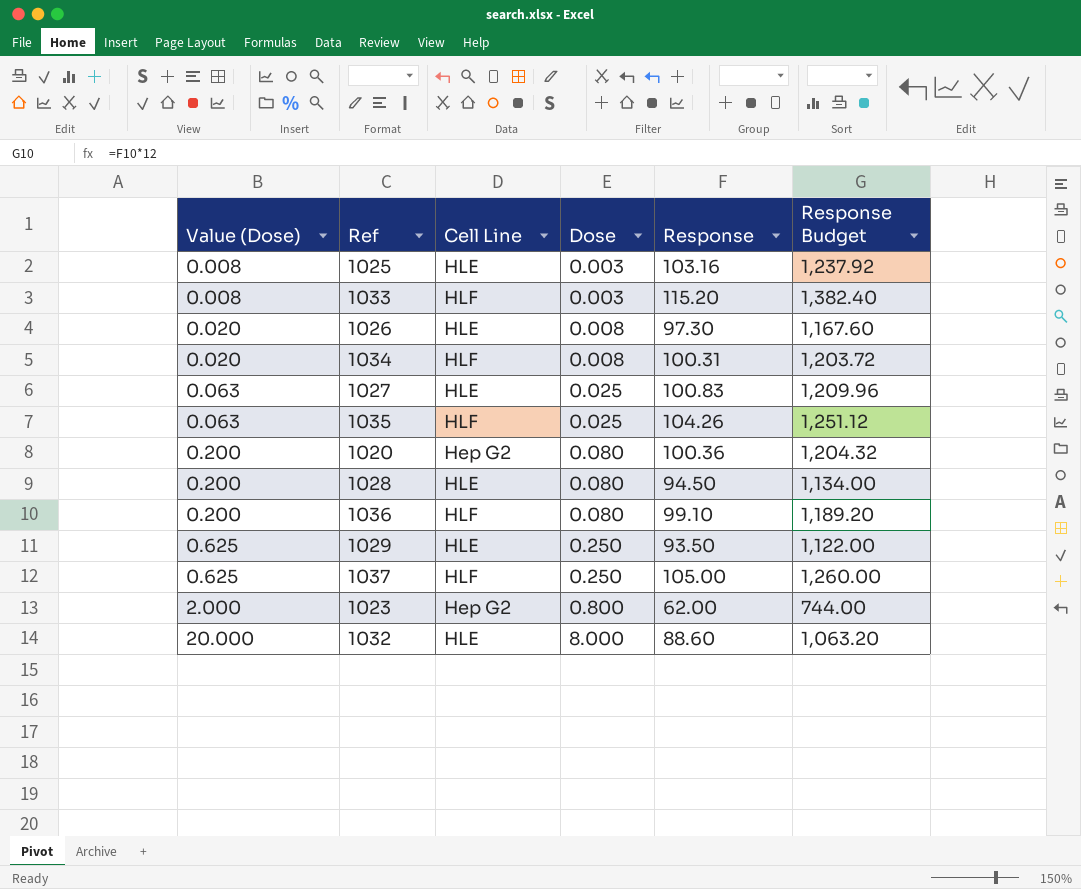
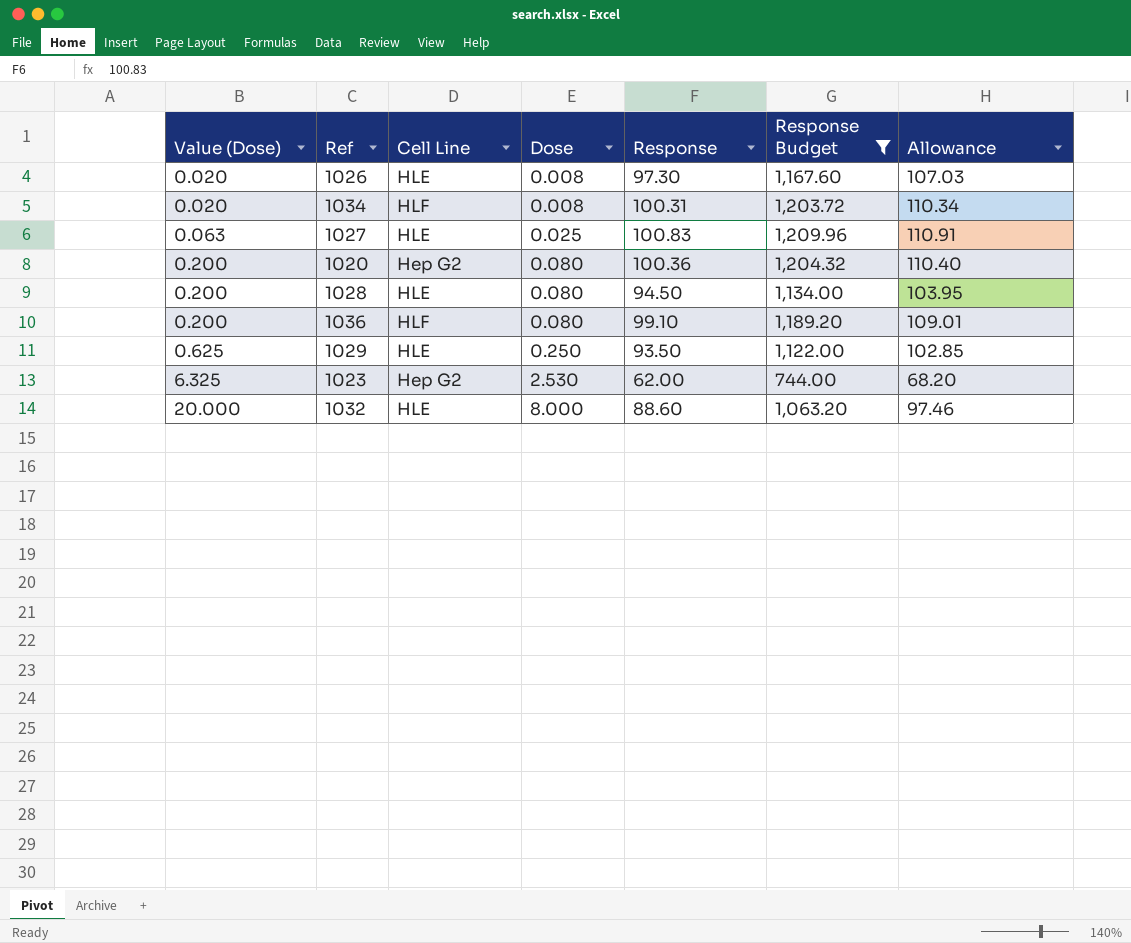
filter: none -> Response Budget <= 1,209.96
column Allowance | formula: none -> [Response] * 1.1
1023 | Value (Dose): 2.000 -> 6.325
1023 | Dose: 0.800 -> 2.530

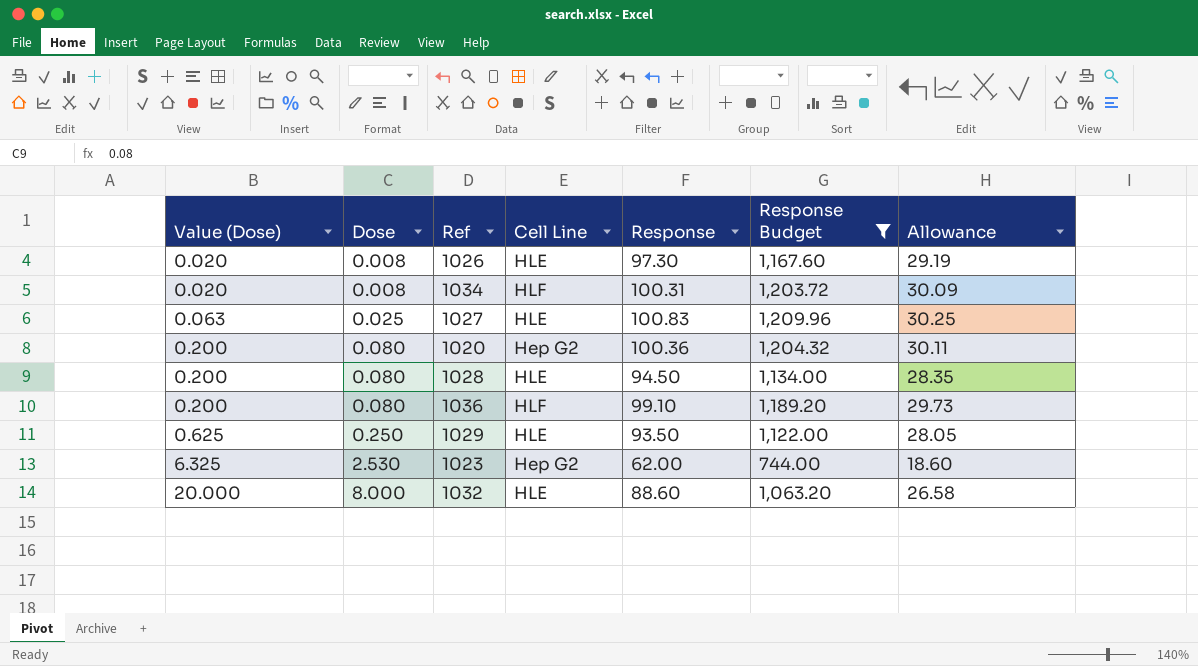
column Dose | position: 4 -> 2
column Allowance | formula: [Response] * 1.1 -> [Response] * 0.3

